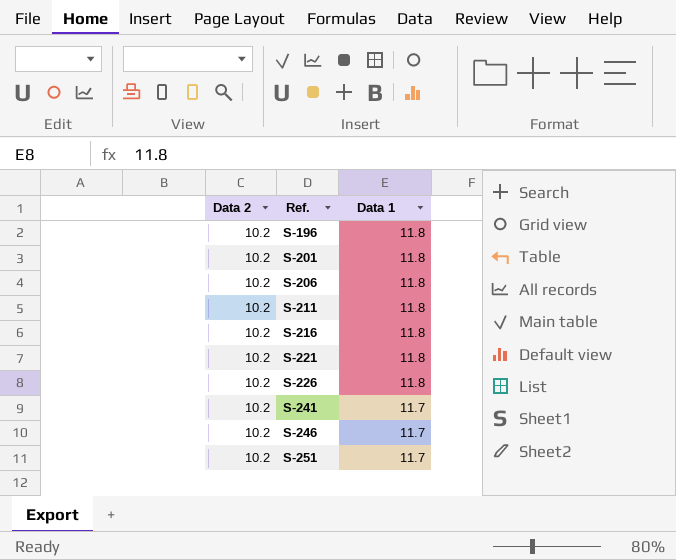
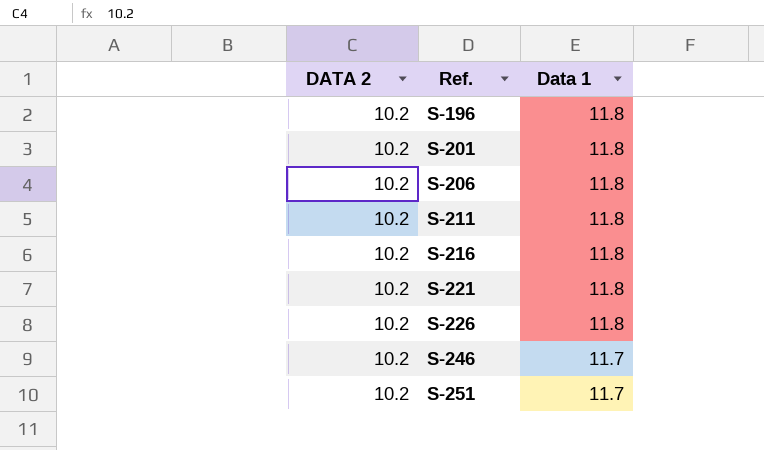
column name: Data 2 -> DATA 2
row S-241: 10.2 | 11.7 -> none

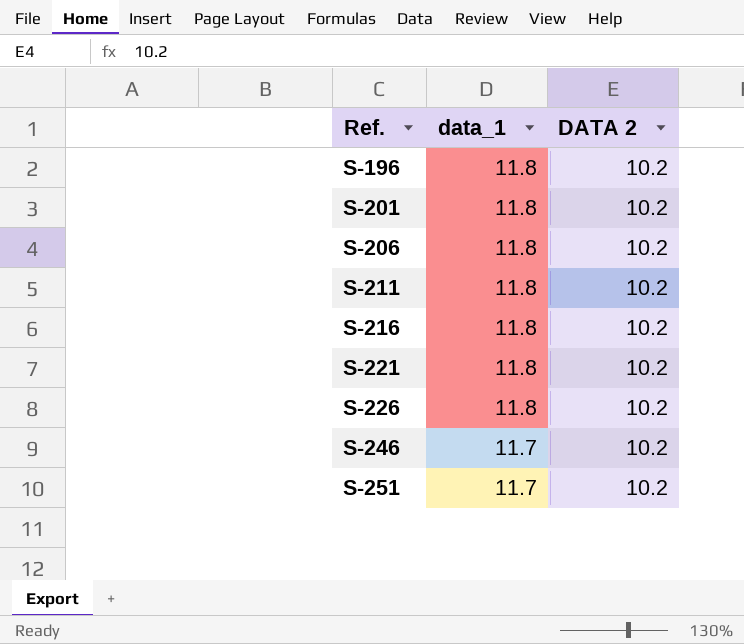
column name: Data 1 -> data_1
column DATA 2 | position: 1 -> 3

